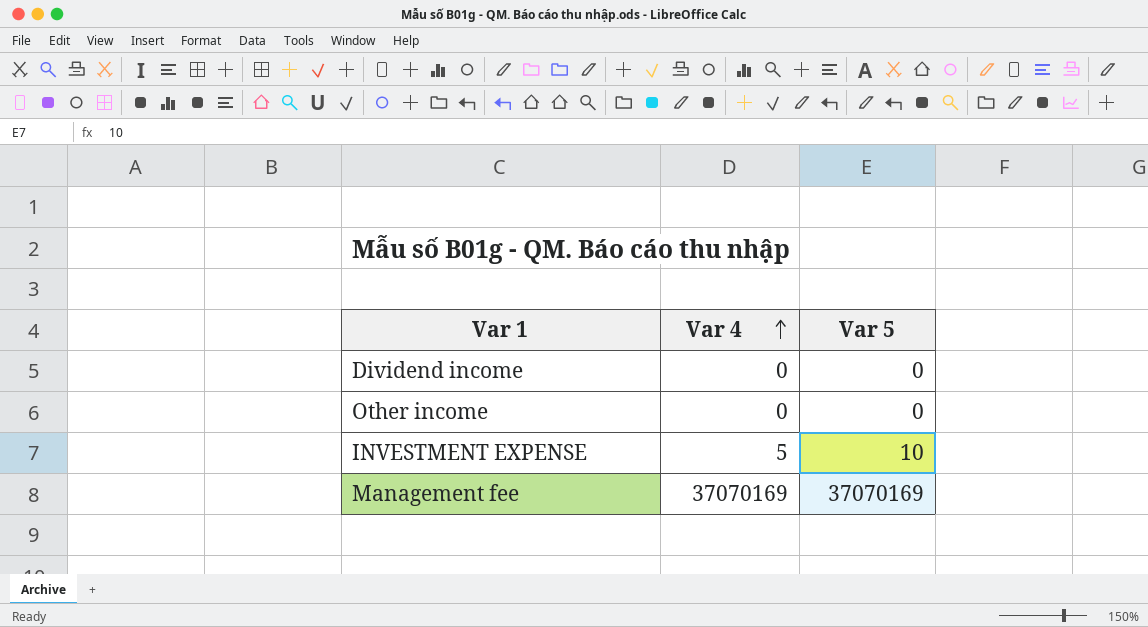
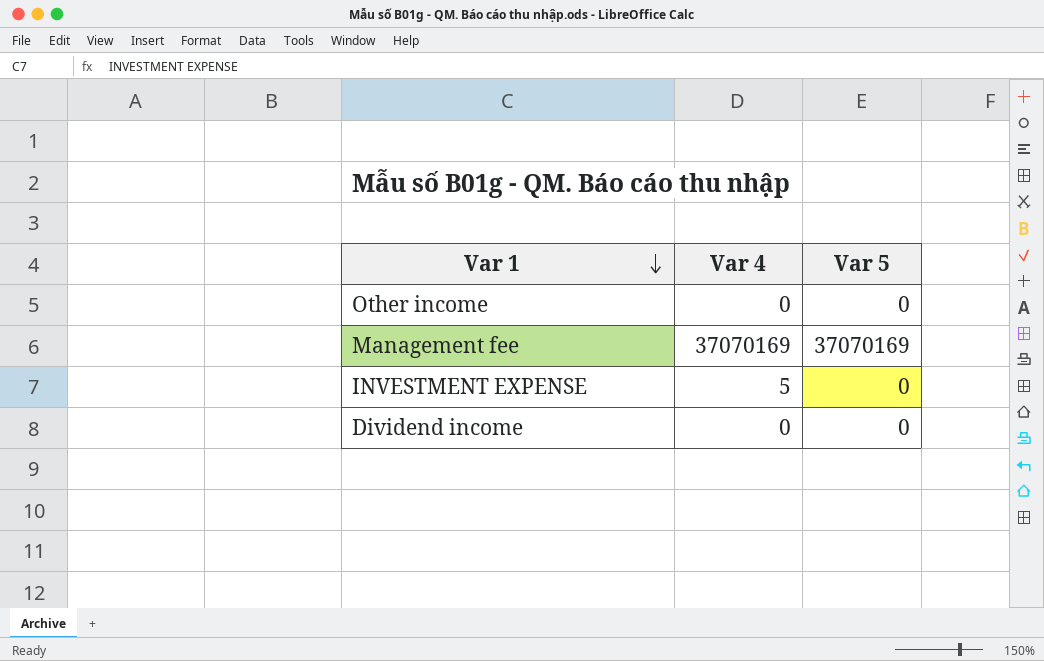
row order: Var 4 ascending -> Var 1 descending
INVESTMENT EXPENSE | Var 5: 10 -> 0

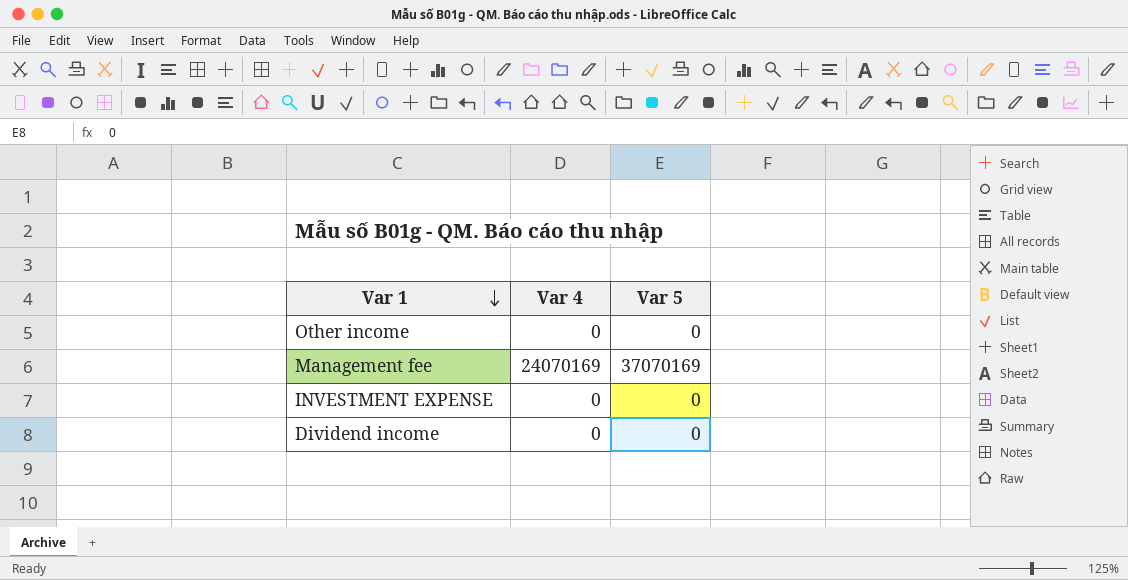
Management fee | Var 4: 37070169 -> 24070169
INVESTMENT EXPENSE | Var 4: 5 -> 0

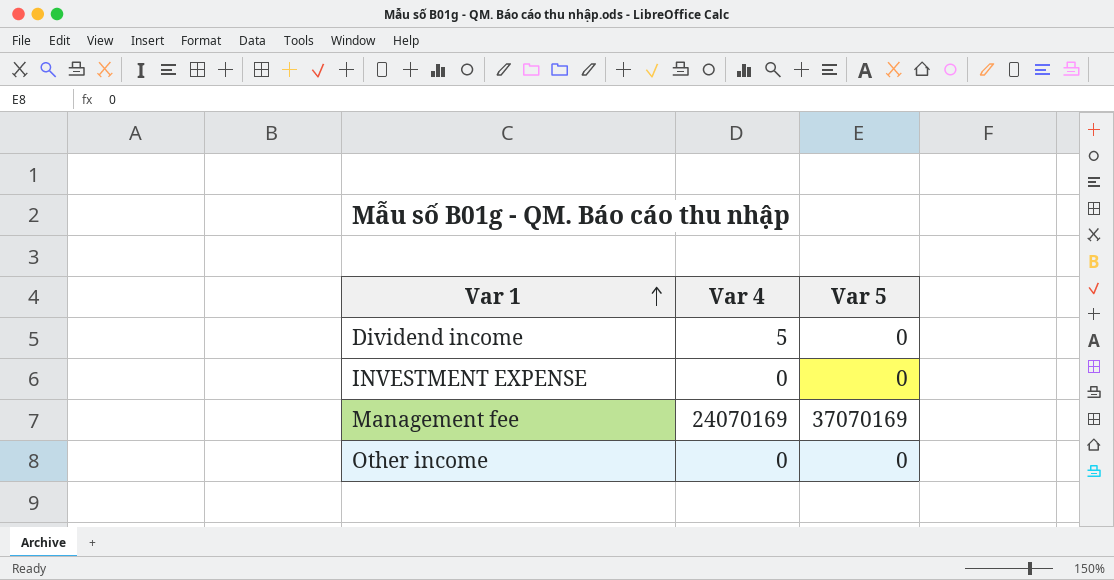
row order: Var 1 descending -> Var 1 ascending
Dividend income | Var 4: 0 -> 5

